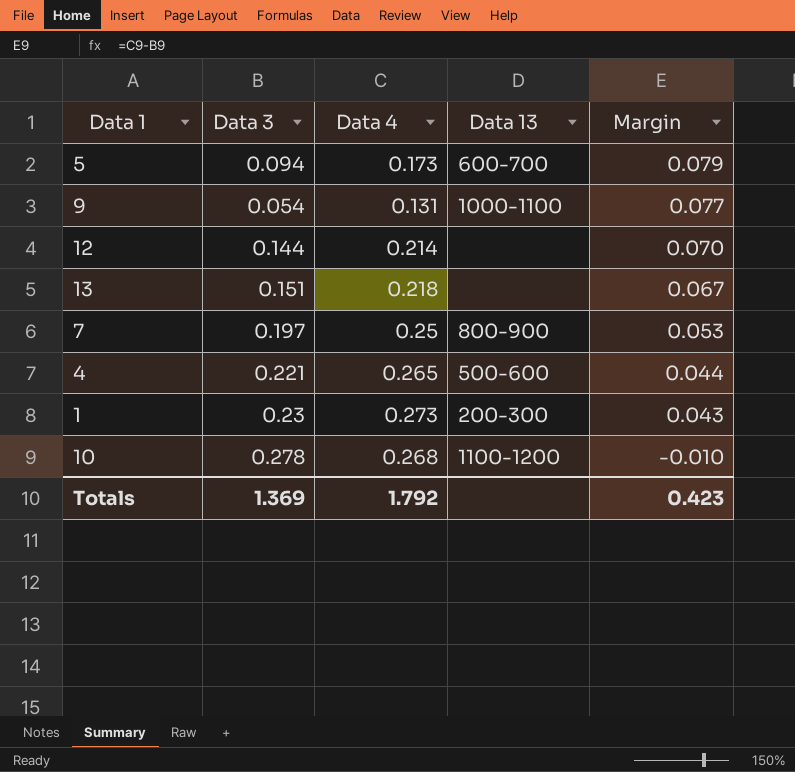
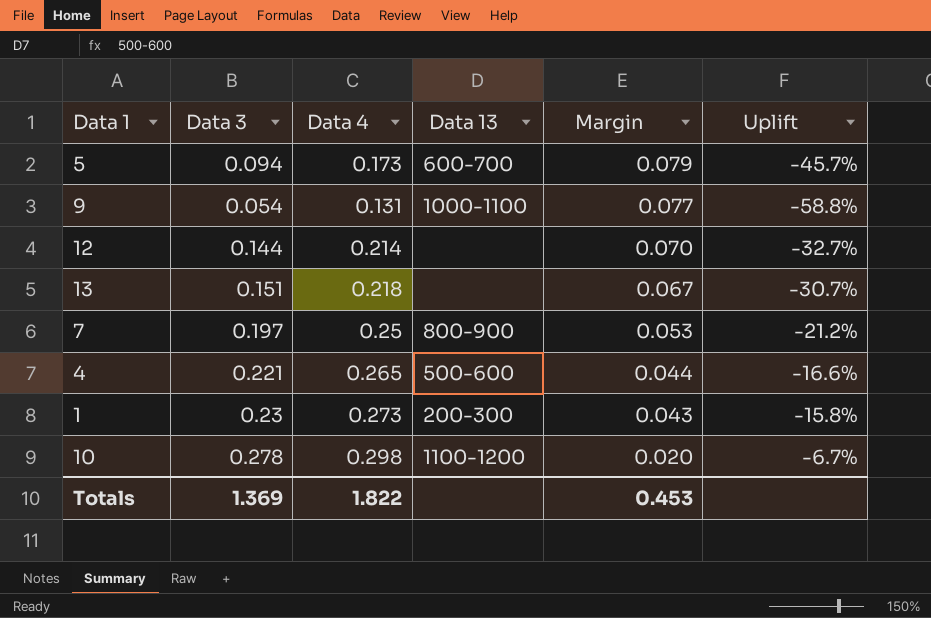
column Uplift | formula: none -> ([Data 3] - [Data 4]) / [Data 4]
10 | Data 4: 0.268 -> 0.298
10 | Margin: -0.010 -> 0.020
Totals | Data 4: 1.792 -> 1.822
Totals | Margin: 0.423 -> 0.453

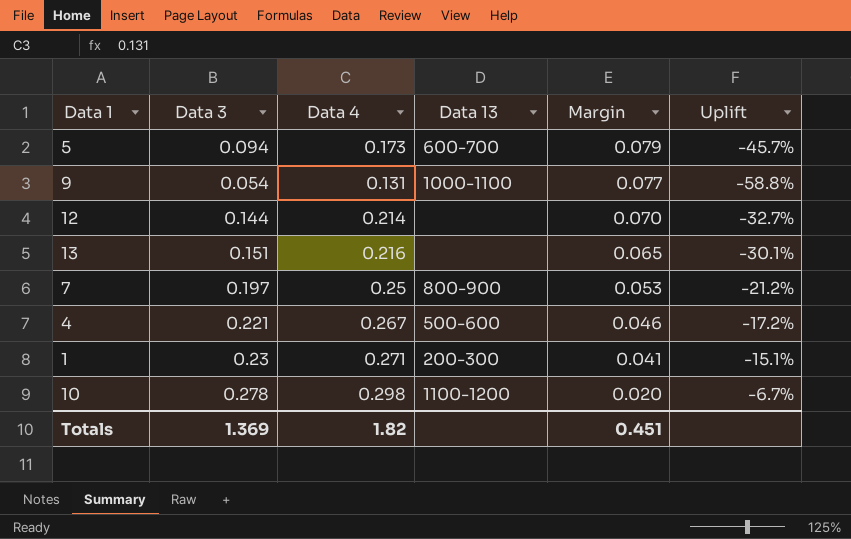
13 | Data 4: 0.218 -> 0.216
13 | Margin: 0.067 -> 0.065
13 | Uplift: -30.7% -> -30.1%
4 | Data 4: 0.265 -> 0.267
4 | Margin: 0.044 -> 0.046
4 | Uplift: -16.6% -> -17.2%
1 | Data 4: 0.273 -> 0.271
1 | Margin: 0.043 -> 0.041
1 | Uplift: -15.8% -> -15.1%
Totals | Data 4: 1.822 -> 1.82
Totals | Margin: 0.453 -> 0.451

